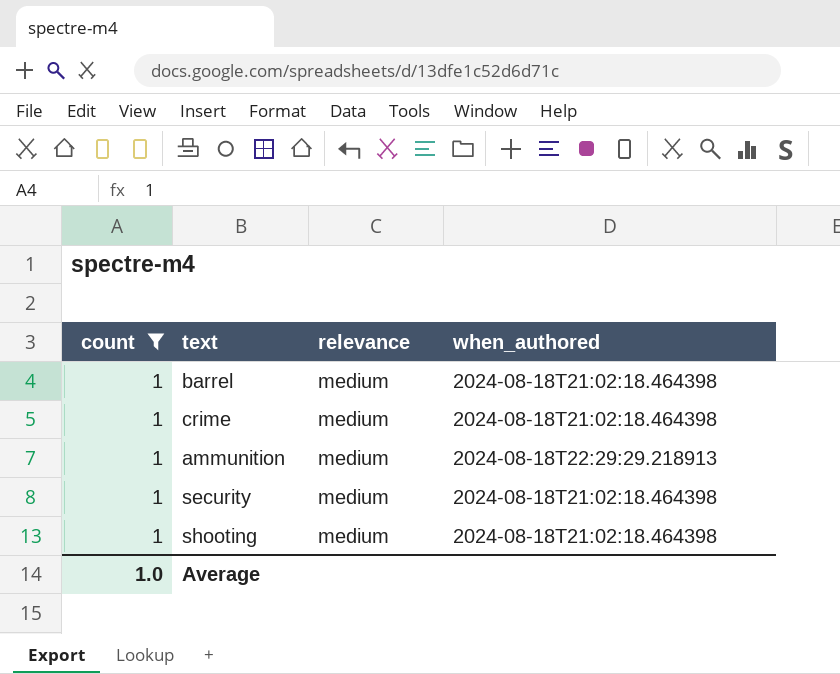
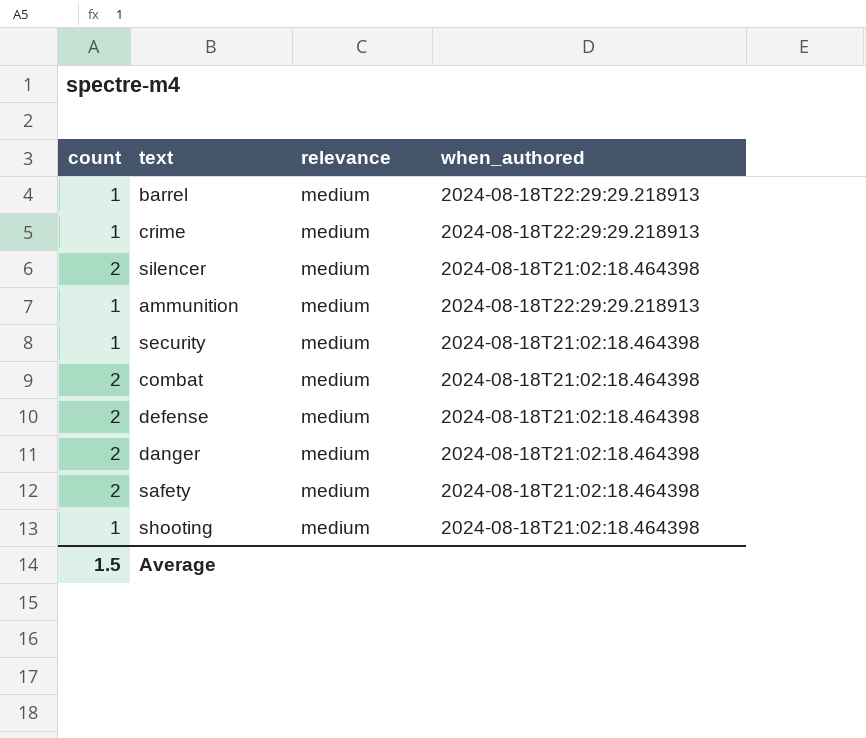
filter: count = 1 -> none
barrel | when_authored: 2024-08-18T21:02:18.464398 -> 2024-08-18T22:29:29.218913
crime | when_authored: 2024-08-18T21:02:18.464398 -> 2024-08-18T22:29:29.218913
Average | count: 1.0 -> 1.5

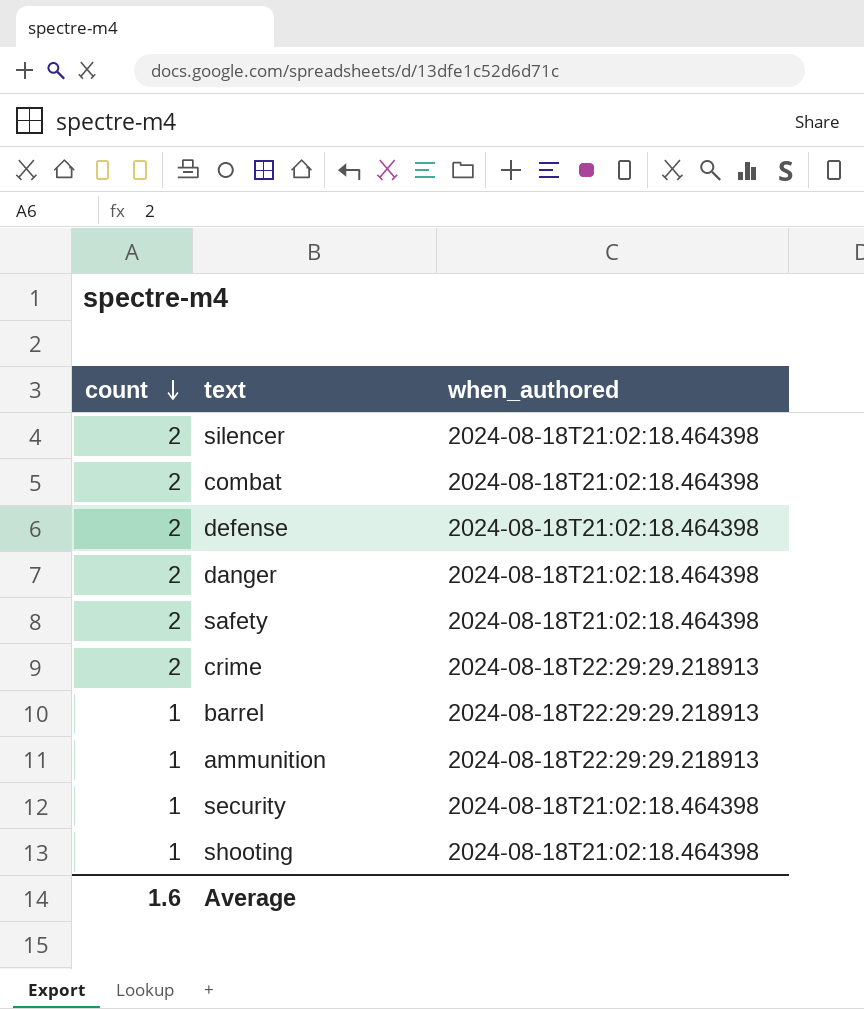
row order: none -> count descending
column relevance | position: 3 -> none
crime | count: 1 -> 2
Average | count: 1.5 -> 1.6

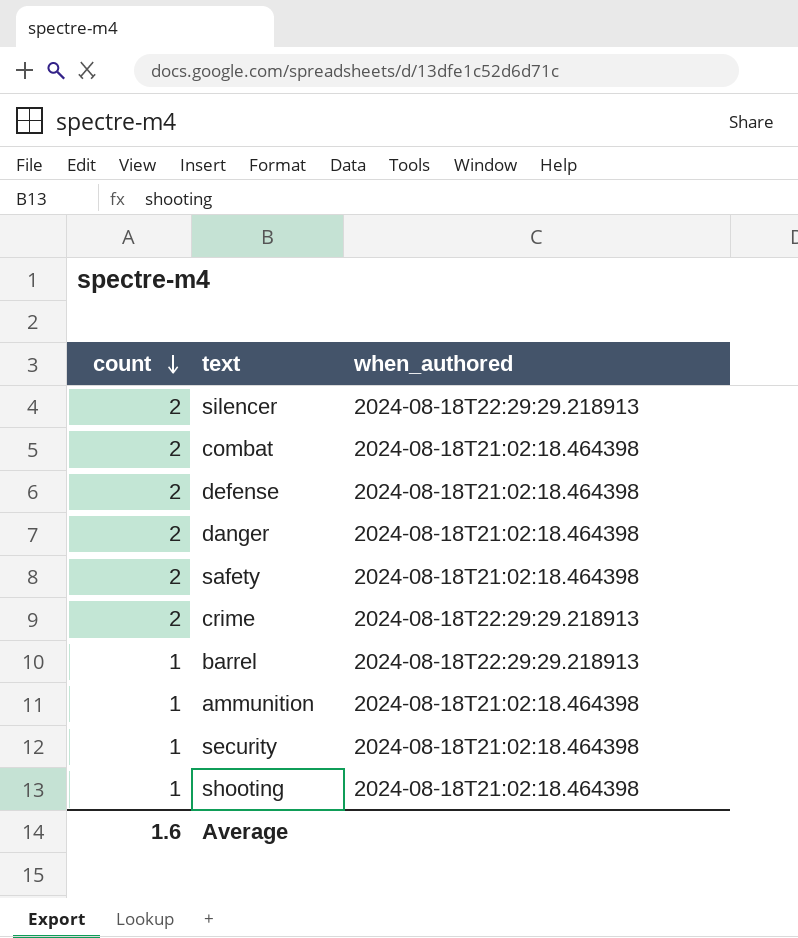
silencer | when_authored: 2024-08-18T21:02:18.464398 -> 2024-08-18T22:29:29.218913
ammunition | when_authored: 2024-08-18T22:29:29.218913 -> 2024-08-18T21:02:18.464398

